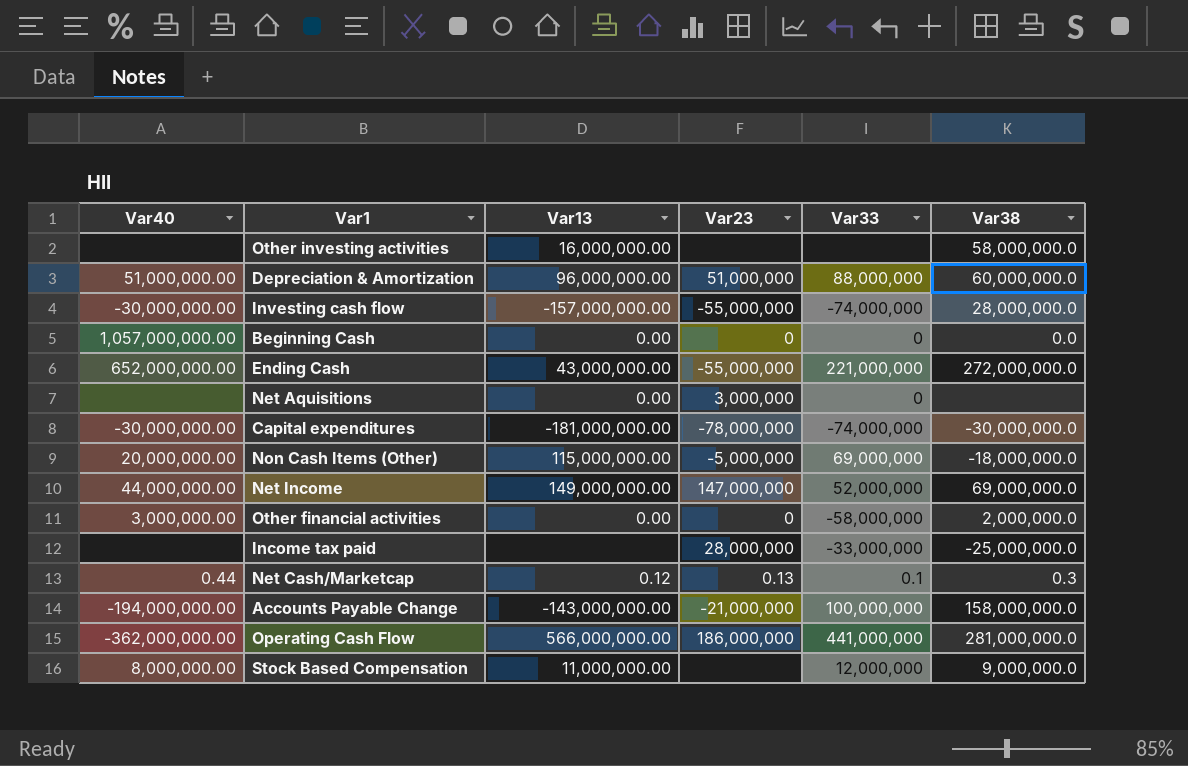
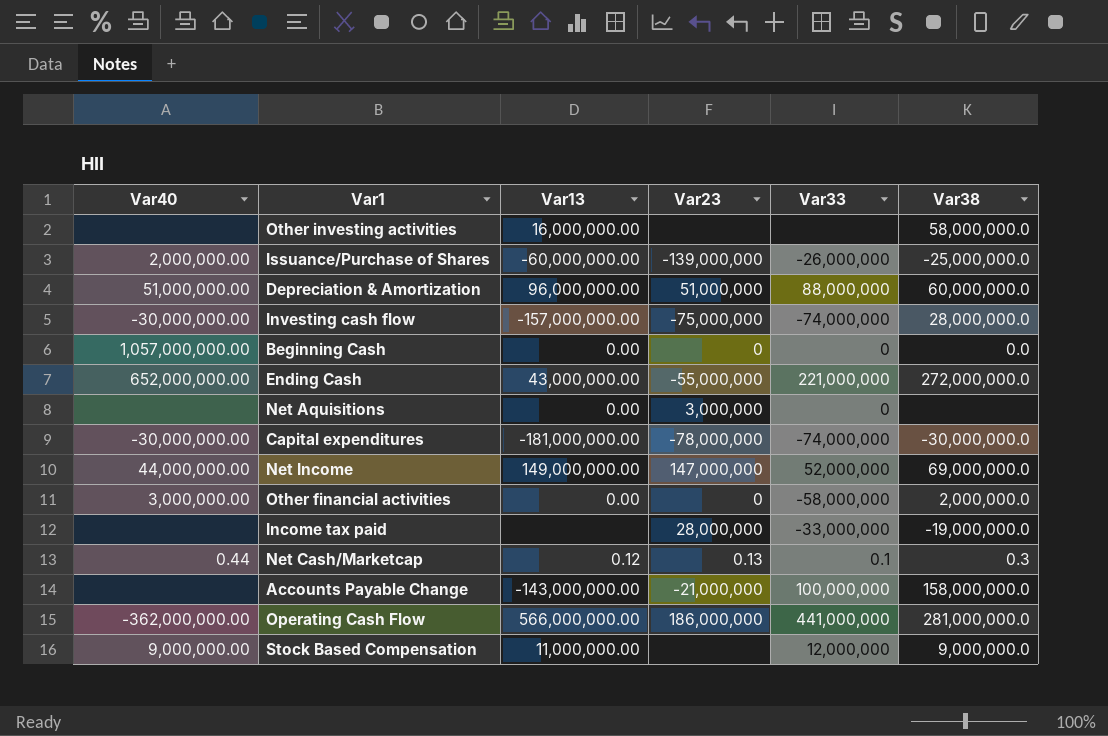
row Non Cash Items (Other): 20,000,000.00 | 115,000,000.00 | -5,000,000 | 69,000,000 | -18,000,000.0 -> none
row Issuance/Purchase of Shares: none -> 2,000,000.00 | -60,000,000.00 | -139,000,000 | -26,000,000 | -25,000,000.0
Investing cash flow | Var23: -55,000,000 -> -75,000,000
Income tax paid | Var38: -25,000,000.0 -> -19,000,000.0
Accounts Payable Change | Var40: -194,000,000.00 -> none
Stock Based Compensation | Var40: 8,000,000.00 -> 9,000,000.00

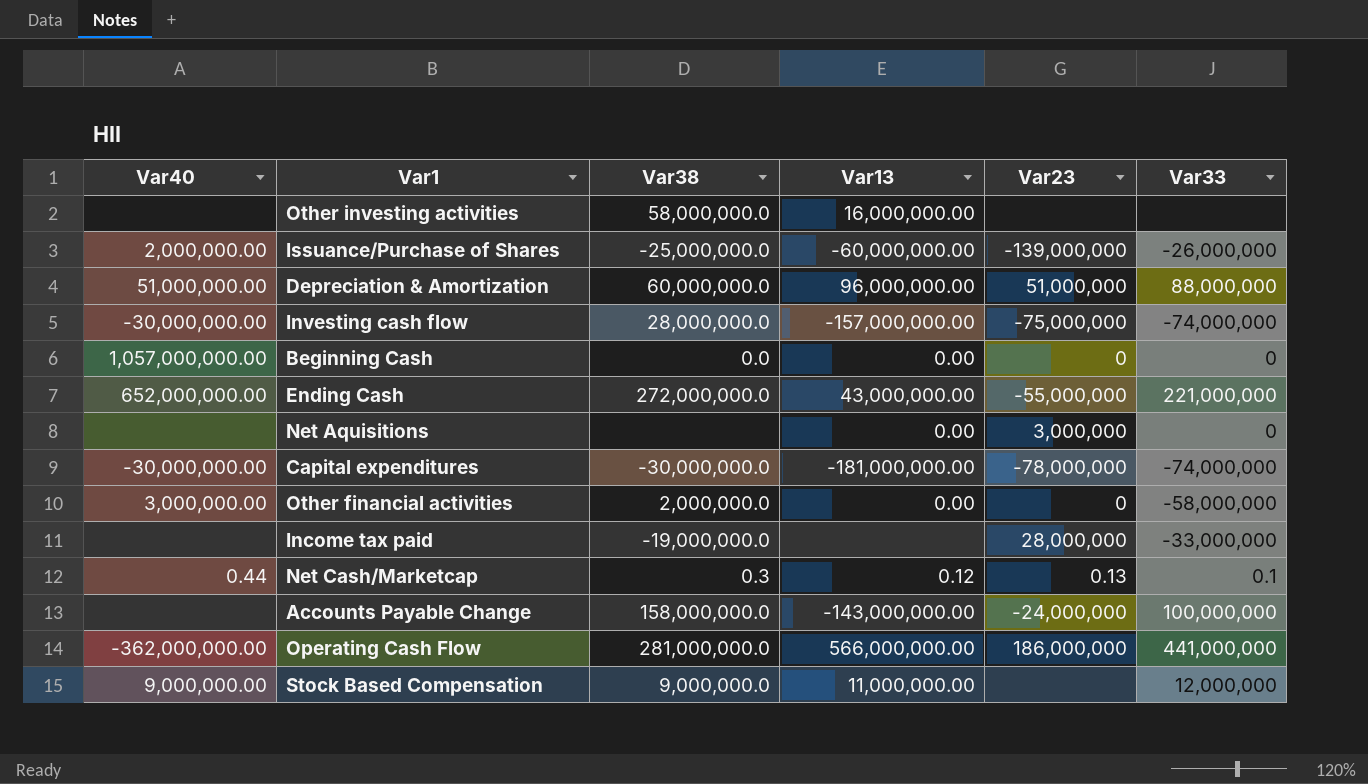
column Var38 | position: 6 -> 3
row Net Income: 44,000,000.00 | 149,000,000.00 | 147,000,000 | 52,000,000 | 69,000,000.0 -> none
Accounts Payable Change | Var23: -21,000,000 -> -24,000,000

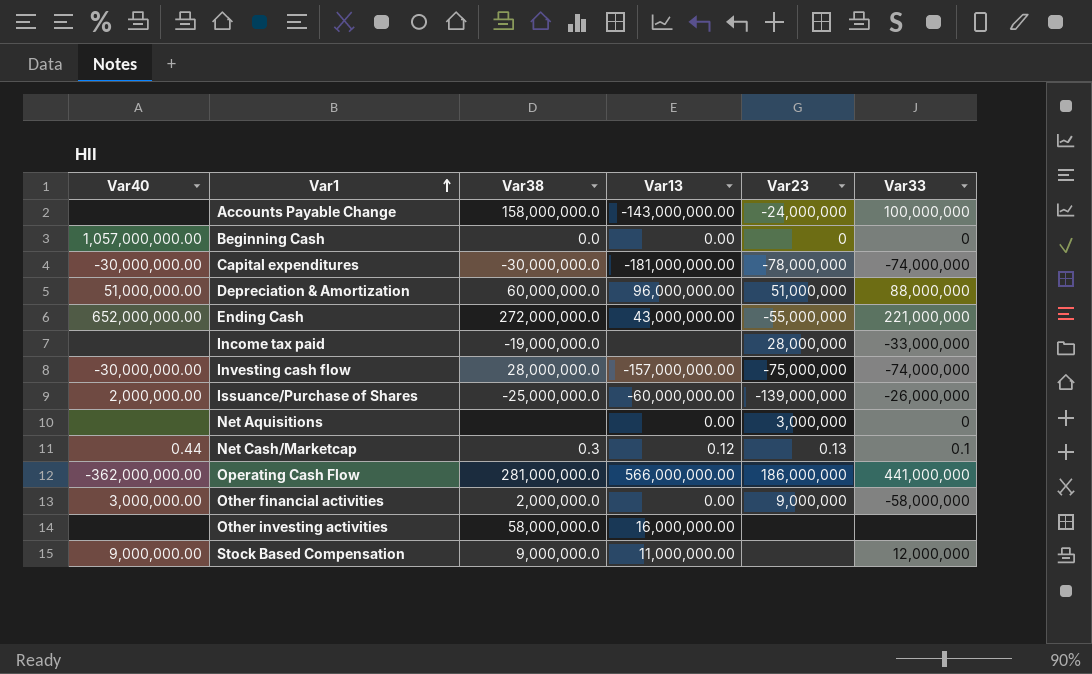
row order: none -> Var1 ascending
Other financial activities | Var23: 0 -> 9,000,000

